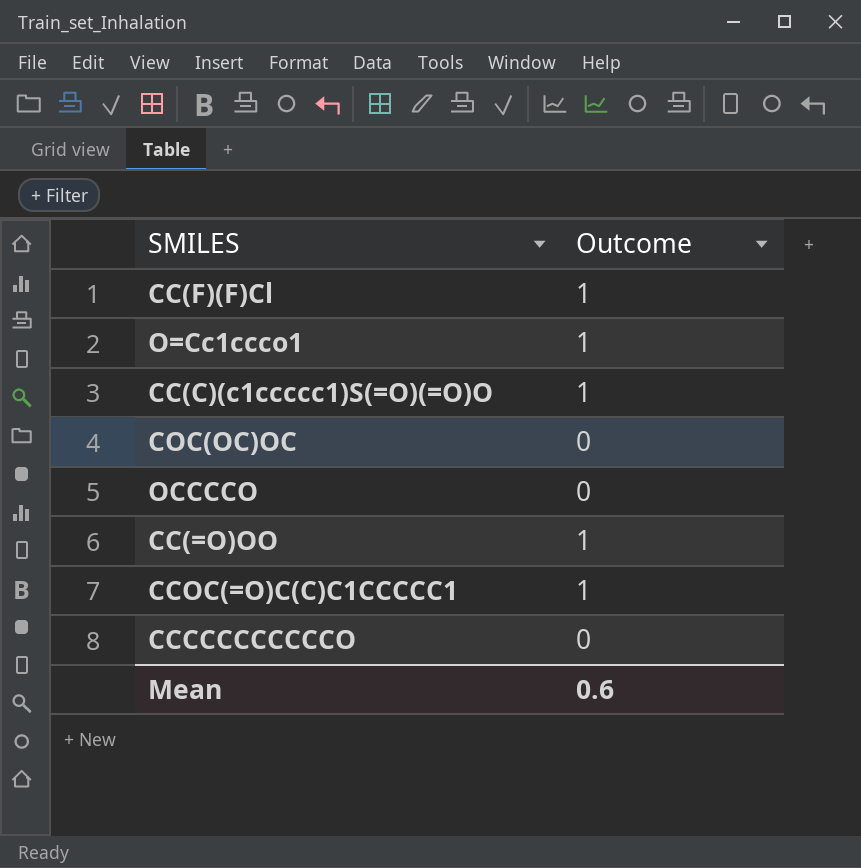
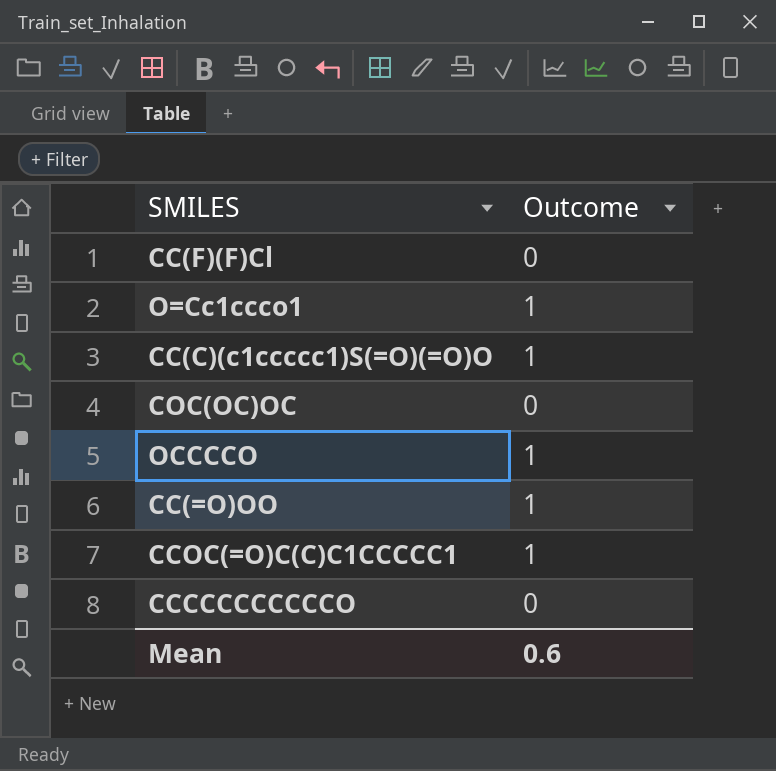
CC(F)(F)Cl | Outcome: 1 -> 0
OCCCCO | Outcome: 0 -> 1

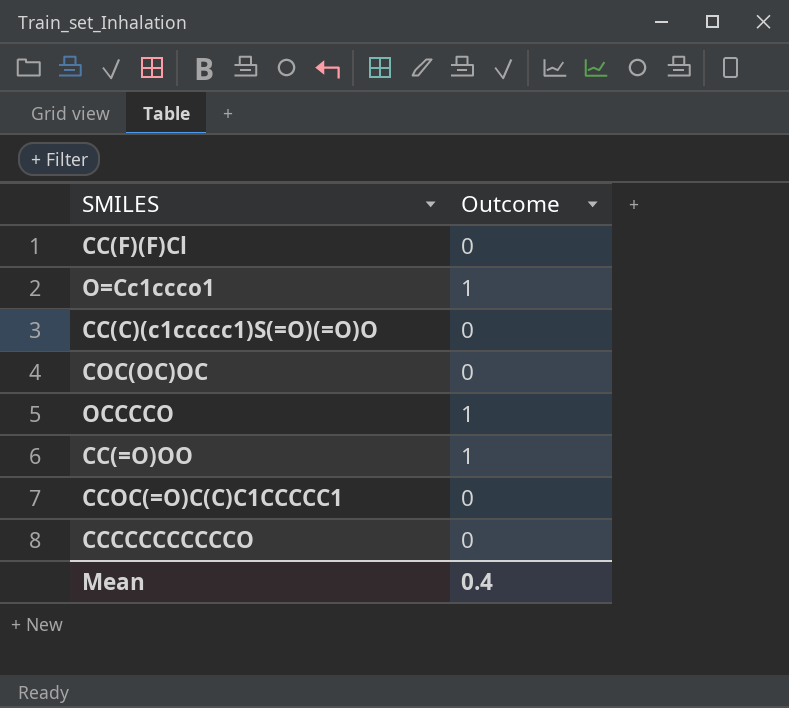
CC(C)(c1ccccc1)S(=O)(=O)O | Outcome: 1 -> 0
CCOC(=O)C(C)C1CCCCC1 | Outcome: 1 -> 0
Mean | Outcome: 0.6 -> 0.4

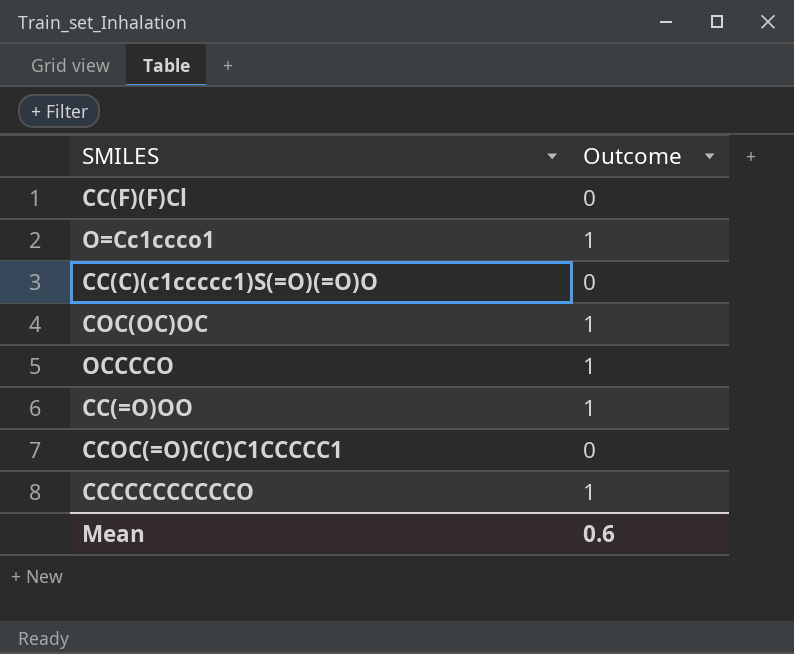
COC(OC)OC | Outcome: 0 -> 1
CCCCCCCCCCCO | Outcome: 0 -> 1
Mean | Outcome: 0.4 -> 0.6

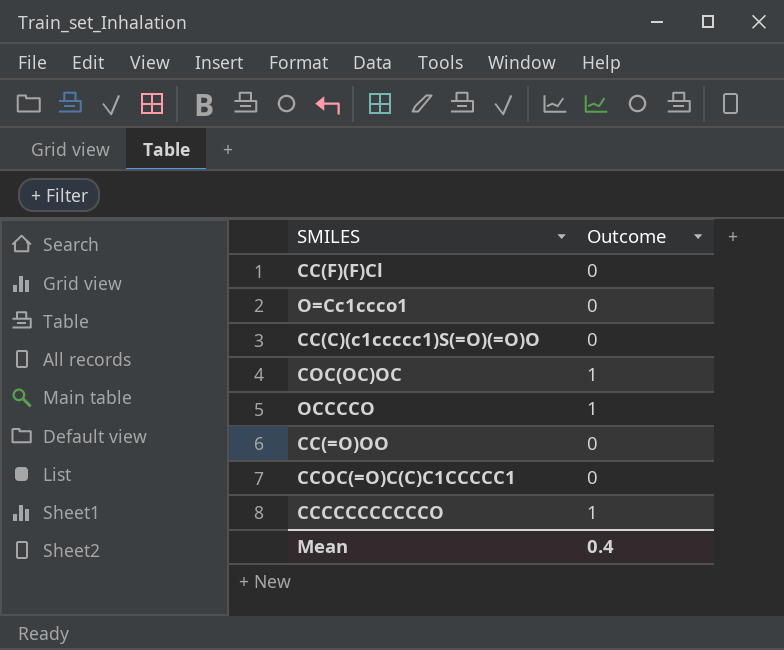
O=Cc1ccco1 | Outcome: 1 -> 0
CC(=O)OO | Outcome: 1 -> 0
Mean | Outcome: 0.6 -> 0.4

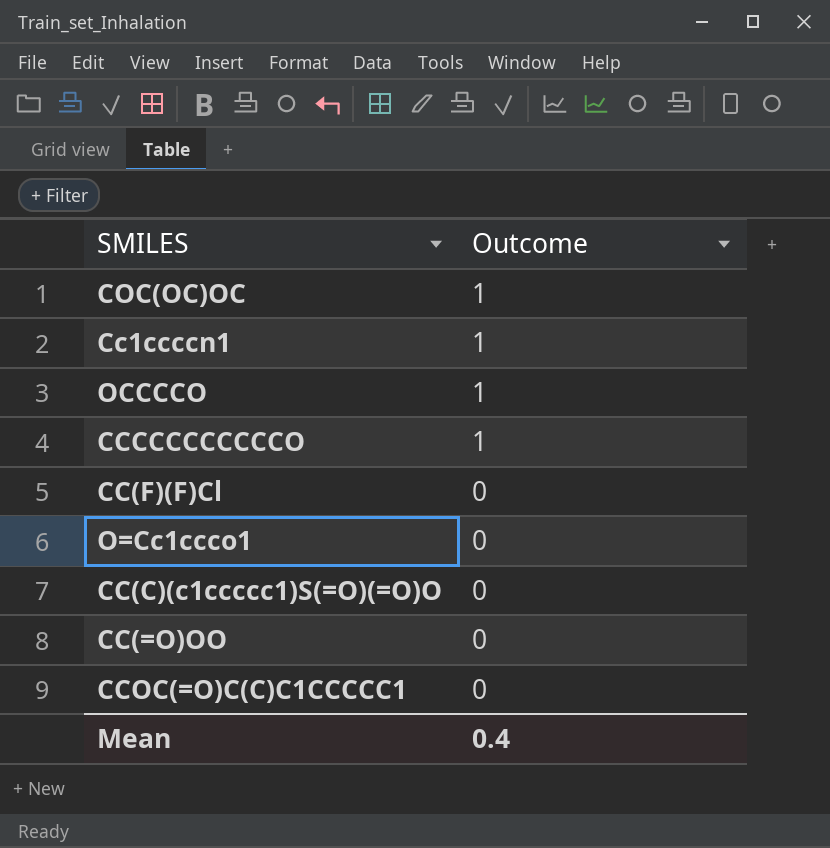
row order: none -> Outcome descending
row Cc1ccccn1: none -> 1

